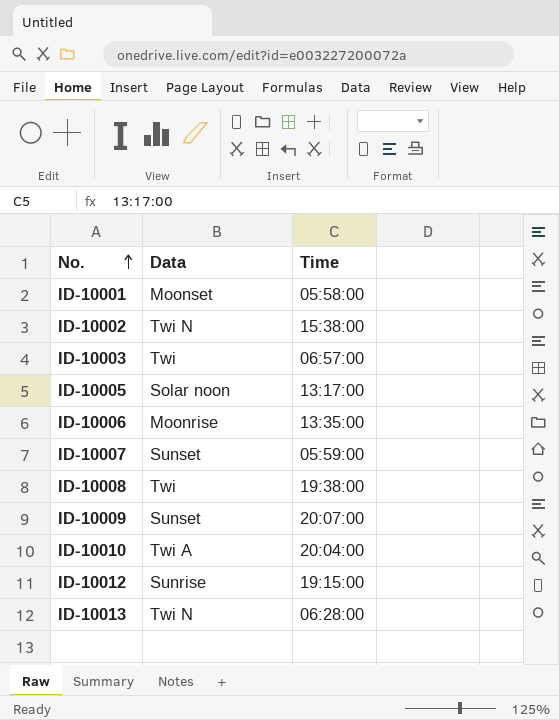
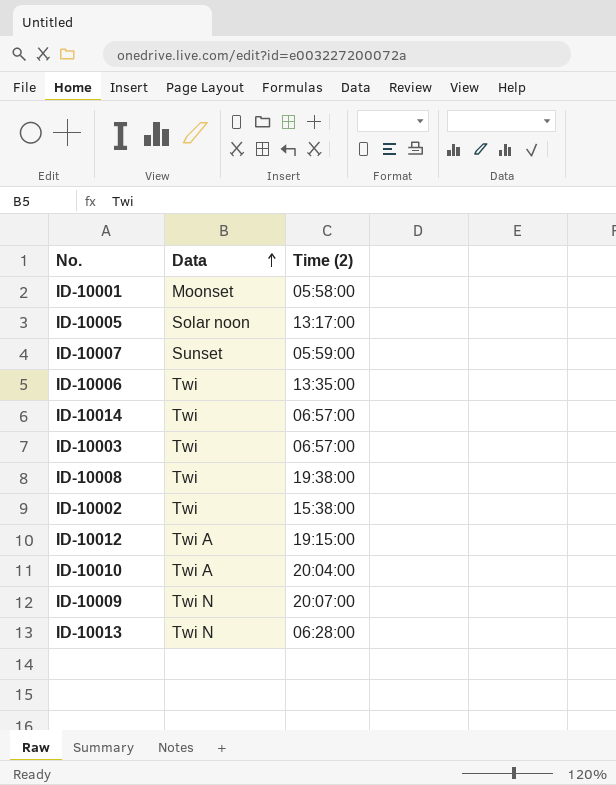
row order: No. ascending -> Data ascending
column name: Time -> Time (2)
ID-10006 | Data: Moonrise -> Twi
row ID-10014: none -> Twi | 06:57:00
ID-10002 | Data: Twi N -> Twi
ID-10012 | Data: Sunrise -> Twi A
ID-10009 | Data: Sunset -> Twi N

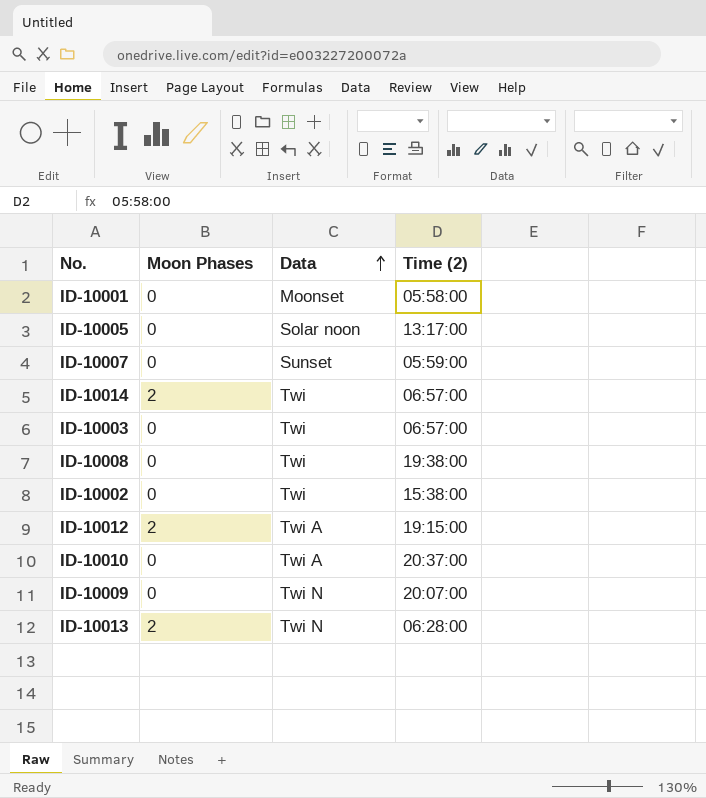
column Moon Phases | position: none -> 2
row ID-10006: Twi | 13:35:00 -> none
ID-10010 | Time (2): 20:04:00 -> 20:37:00

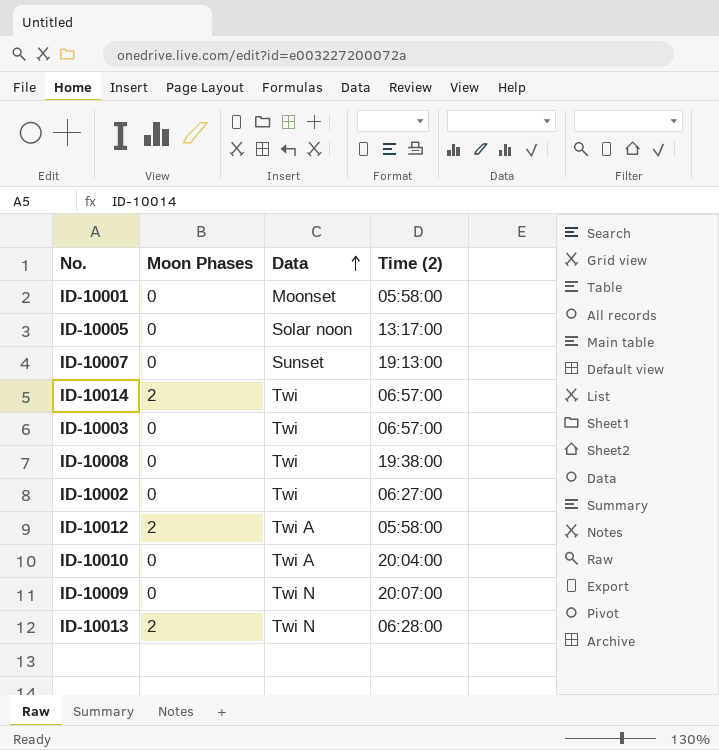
ID-10007 | Time (2): 05:59:00 -> 19:13:00
ID-10002 | Time (2): 15:38:00 -> 06:27:00
ID-10012 | Time (2): 19:15:00 -> 05:58:00
ID-10010 | Time (2): 20:37:00 -> 20:04:00

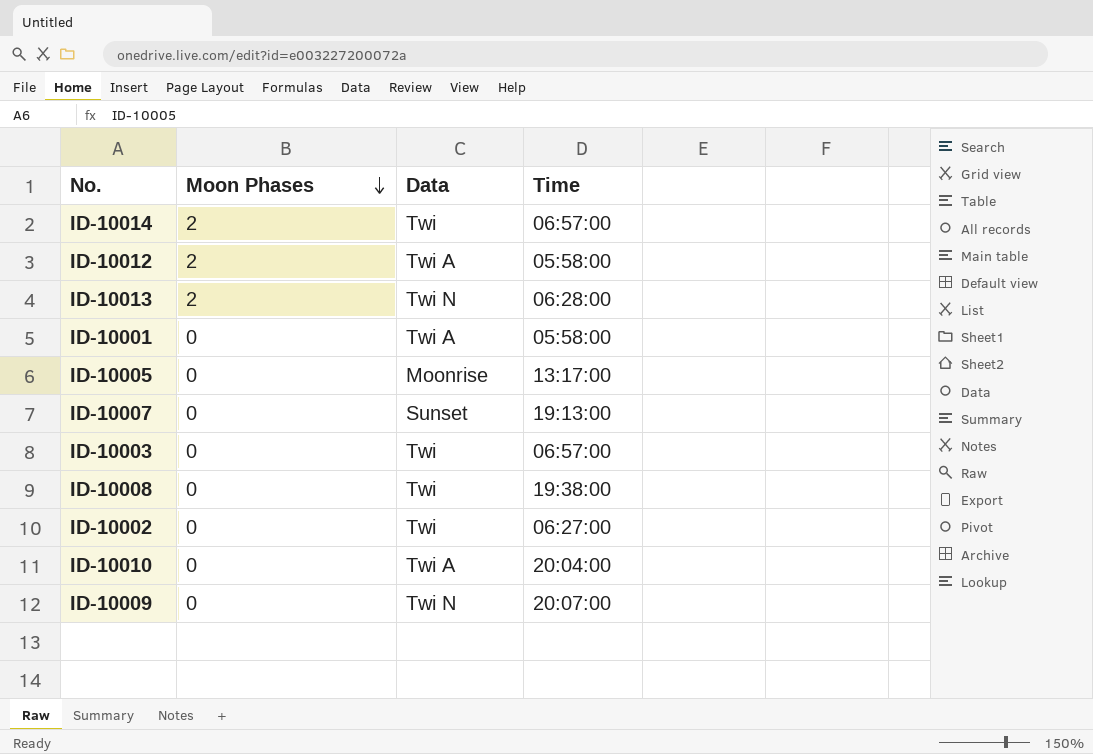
row order: Data ascending -> Moon Phases descending
column name: Time (2) -> Time
ID-10001 | Data: Moonset -> Twi A
ID-10005 | Data: Solar noon -> Moonrise

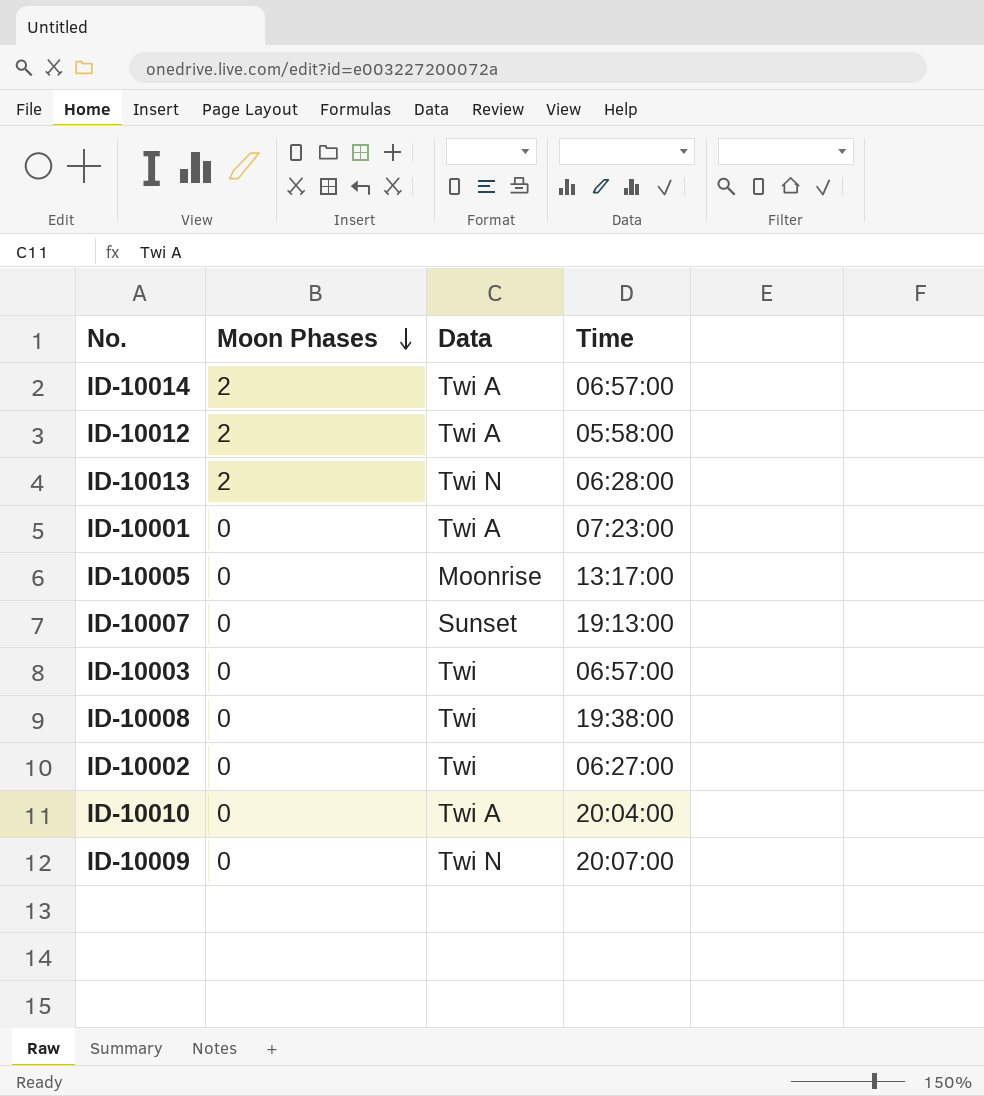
ID-10014 | Data: Twi -> Twi A
ID-10001 | Time: 05:58:00 -> 07:23:00

